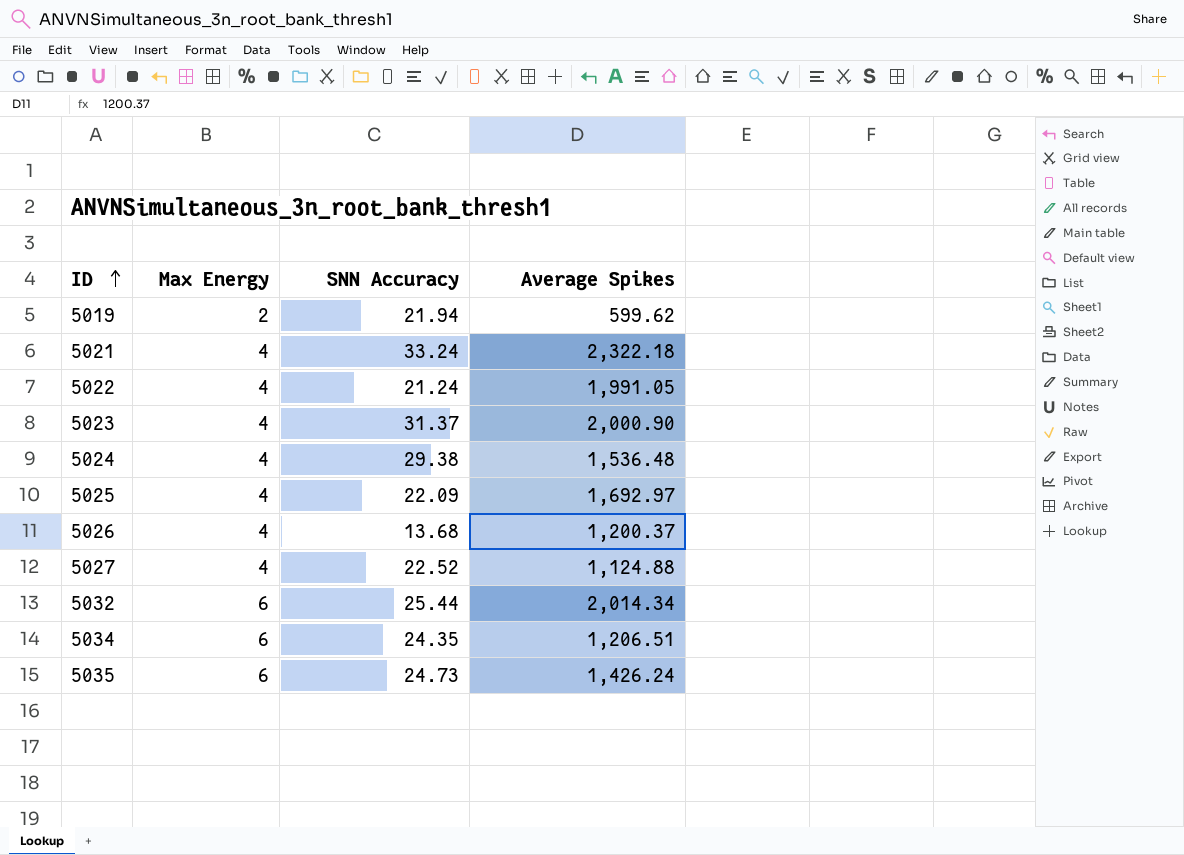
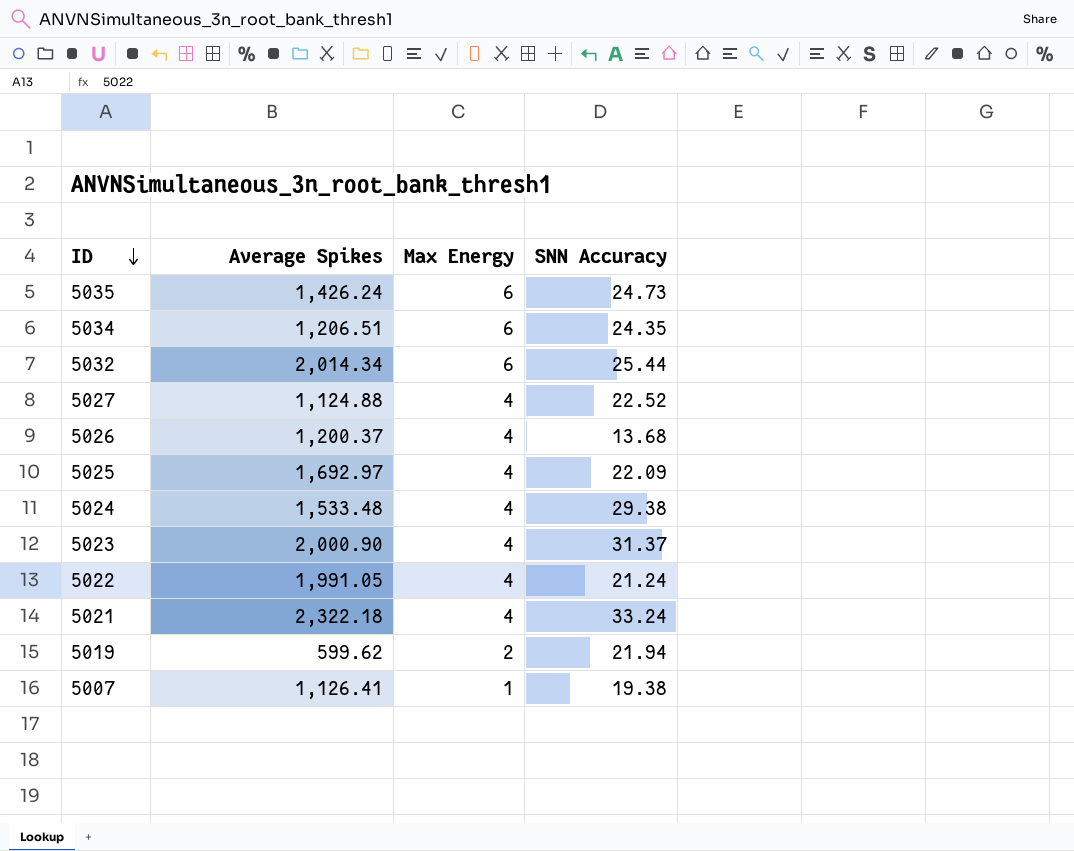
row order: ID ascending -> ID descending
column Average Spikes | position: 4 -> 2
5024 | Average Spikes: 1,536.48 -> 1,533.48
row 5007: none -> 1,126.41 | 1 | 19.38

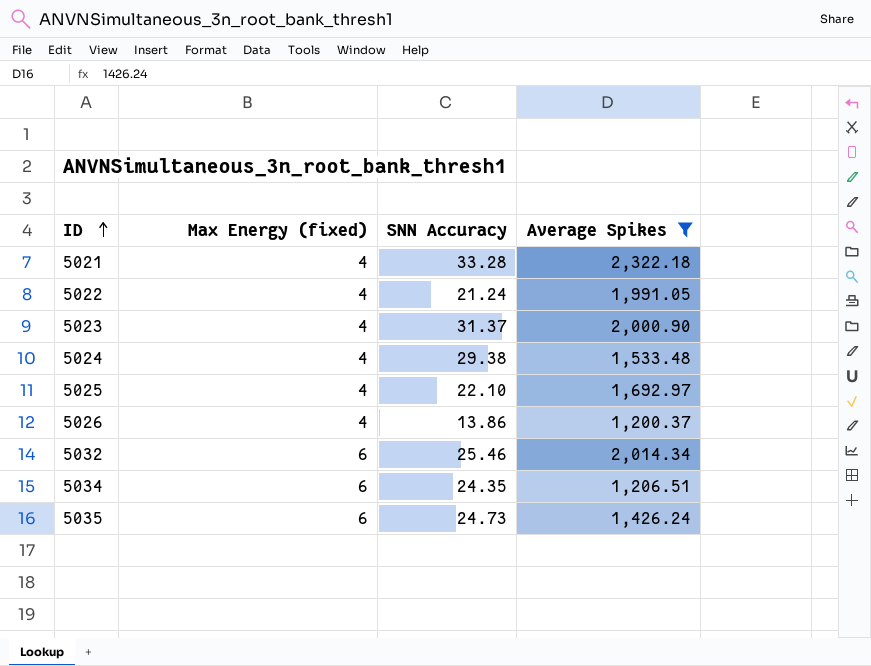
filter: none -> Average Spikes >= 1,200.37
row order: ID descending -> ID ascending
column name: Max Energy -> Max Energy (fixed)
column Average Spikes | position: 2 -> 4
5021 | SNN Accuracy: 33.24 -> 33.28
5025 | SNN Accuracy: 22.09 -> 22.10
5026 | SNN Accuracy: 13.68 -> 13.86
5032 | SNN Accuracy: 25.44 -> 25.46

